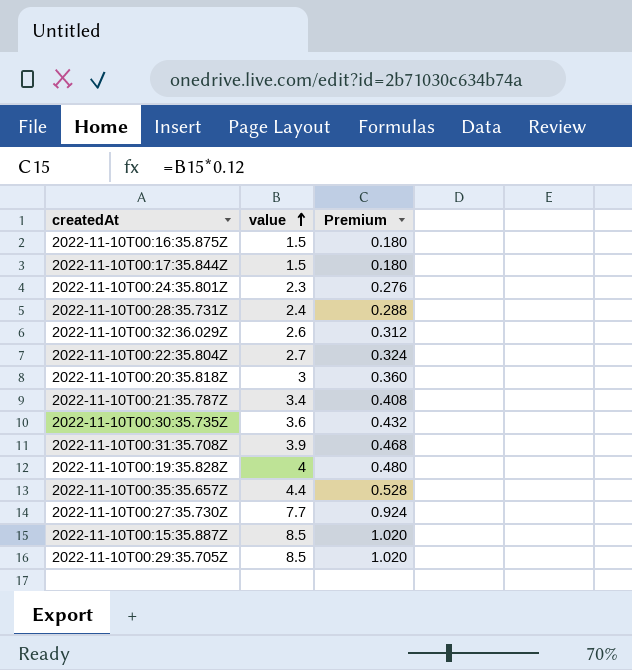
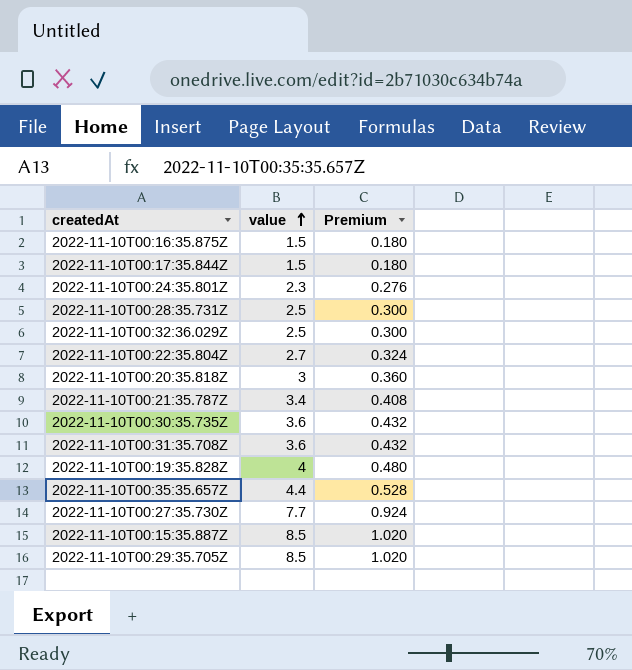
2022-11-10T00:28:35.731Z | value: 2.4 -> 2.5
2022-11-10T00:28:35.731Z | Premium: 0.288 -> 0.300
2022-11-10T00:32:36.029Z | value: 2.6 -> 2.5
2022-11-10T00:32:36.029Z | Premium: 0.312 -> 0.300
2022-11-10T00:31:35.708Z | value: 3.9 -> 3.6
2022-11-10T00:31:35.708Z | Premium: 0.468 -> 0.432

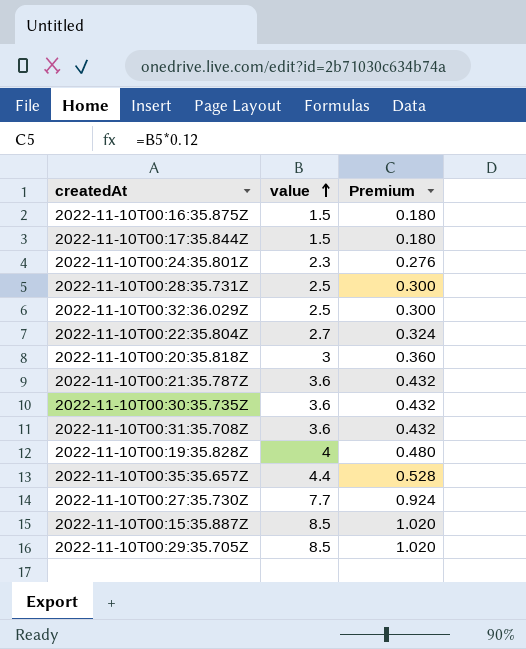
2022-11-10T00:21:35.787Z | value: 3.4 -> 3.6
2022-11-10T00:21:35.787Z | Premium: 0.408 -> 0.432

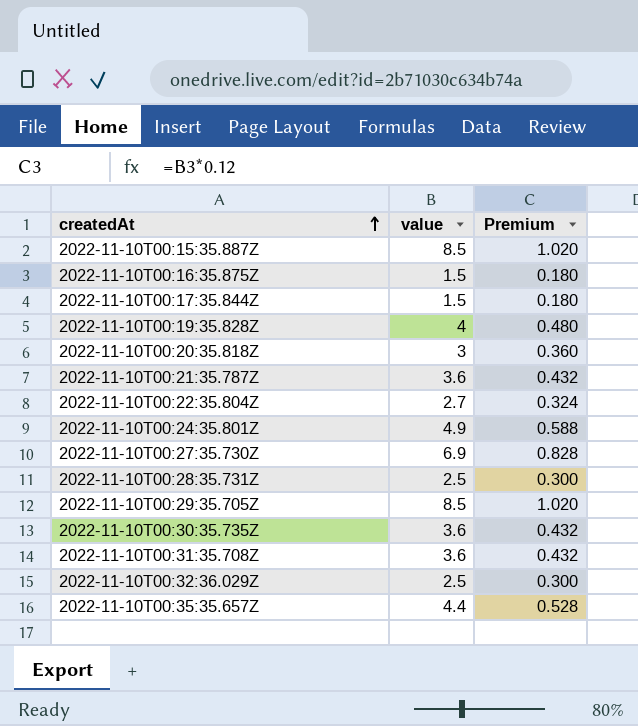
row order: value ascending -> createdAt ascending
2022-11-10T00:24:35.801Z | value: 2.3 -> 4.9
2022-11-10T00:24:35.801Z | Premium: 0.276 -> 0.588
2022-11-10T00:27:35.730Z | value: 7.7 -> 6.9
2022-11-10T00:27:35.730Z | Premium: 0.924 -> 0.828

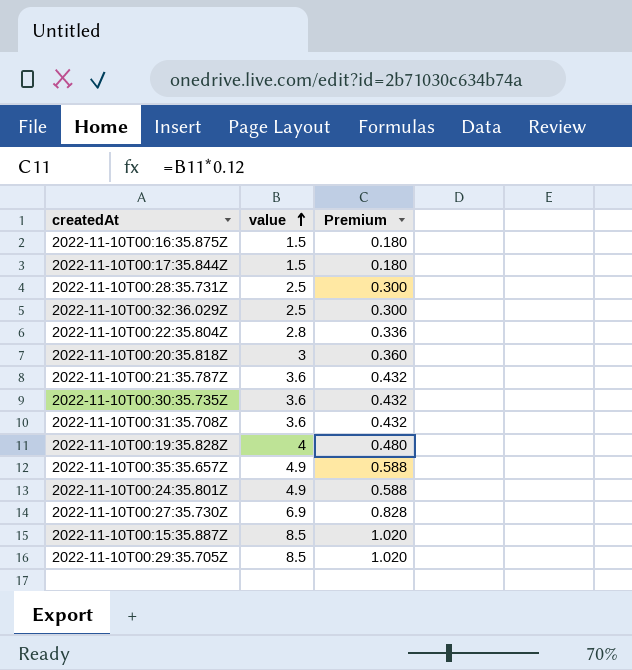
row order: createdAt ascending -> value ascending
2022-11-10T00:22:35.804Z | value: 2.7 -> 2.8
2022-11-10T00:22:35.804Z | Premium: 0.324 -> 0.336
2022-11-10T00:35:35.657Z | value: 4.4 -> 4.9
2022-11-10T00:35:35.657Z | Premium: 0.528 -> 0.588

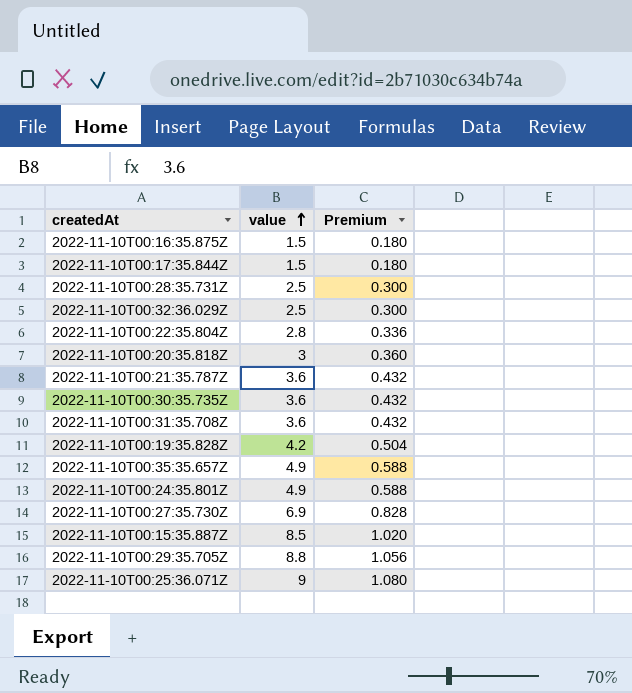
2022-11-10T00:19:35.828Z | value: 4 -> 4.2
2022-11-10T00:19:35.828Z | Premium: 0.480 -> 0.504
2022-11-10T00:29:35.705Z | value: 8.5 -> 8.8
2022-11-10T00:29:35.705Z | Premium: 1.020 -> 1.056
row 2022-11-10T00:25:36.071Z: none -> 9 | 1.080

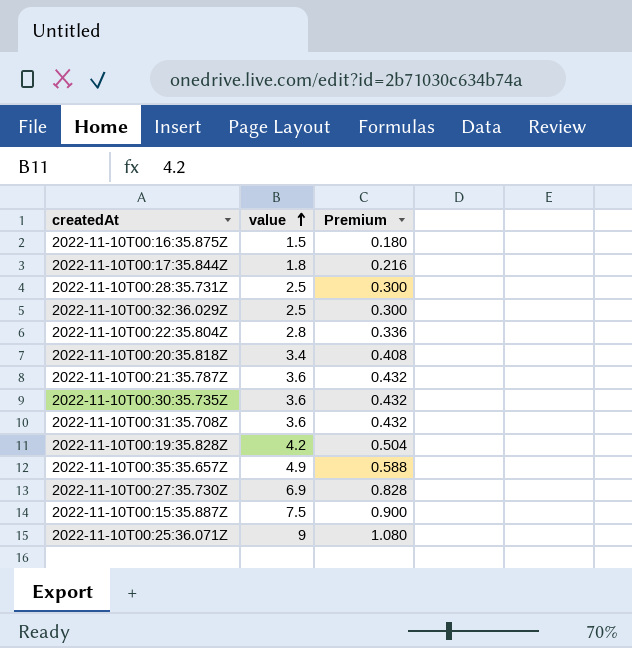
row 2022-11-10T00:24:35.801Z: 4.9 | 0.588 -> none
row 2022-11-10T00:29:35.705Z: 8.8 | 1.056 -> none
2022-11-10T00:17:35.844Z | value: 1.5 -> 1.8
2022-11-10T00:17:35.844Z | Premium: 0.180 -> 0.216
2022-11-10T00:20:35.818Z | value: 3 -> 3.4
2022-11-10T00:20:35.818Z | Premium: 0.360 -> 0.408
2022-11-10T00:15:35.887Z | value: 8.5 -> 7.5
2022-11-10T00:15:35.887Z | Premium: 1.020 -> 0.900

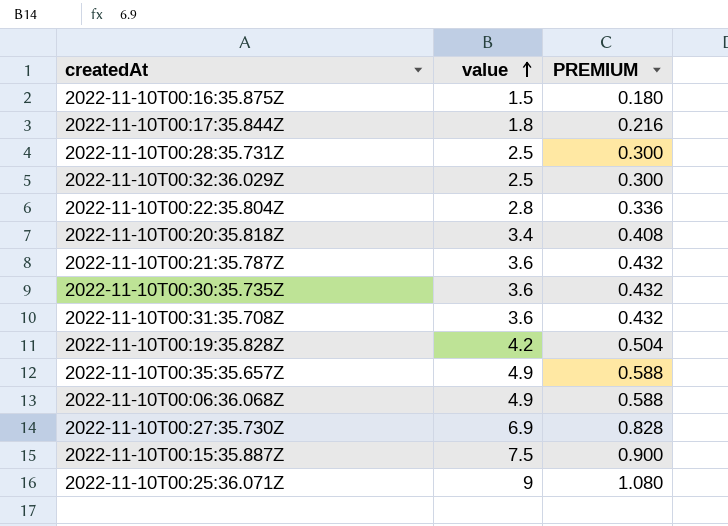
column name: Premium -> PREMIUM
row 2022-11-10T00:06:36.068Z: none -> 4.9 | 0.588

